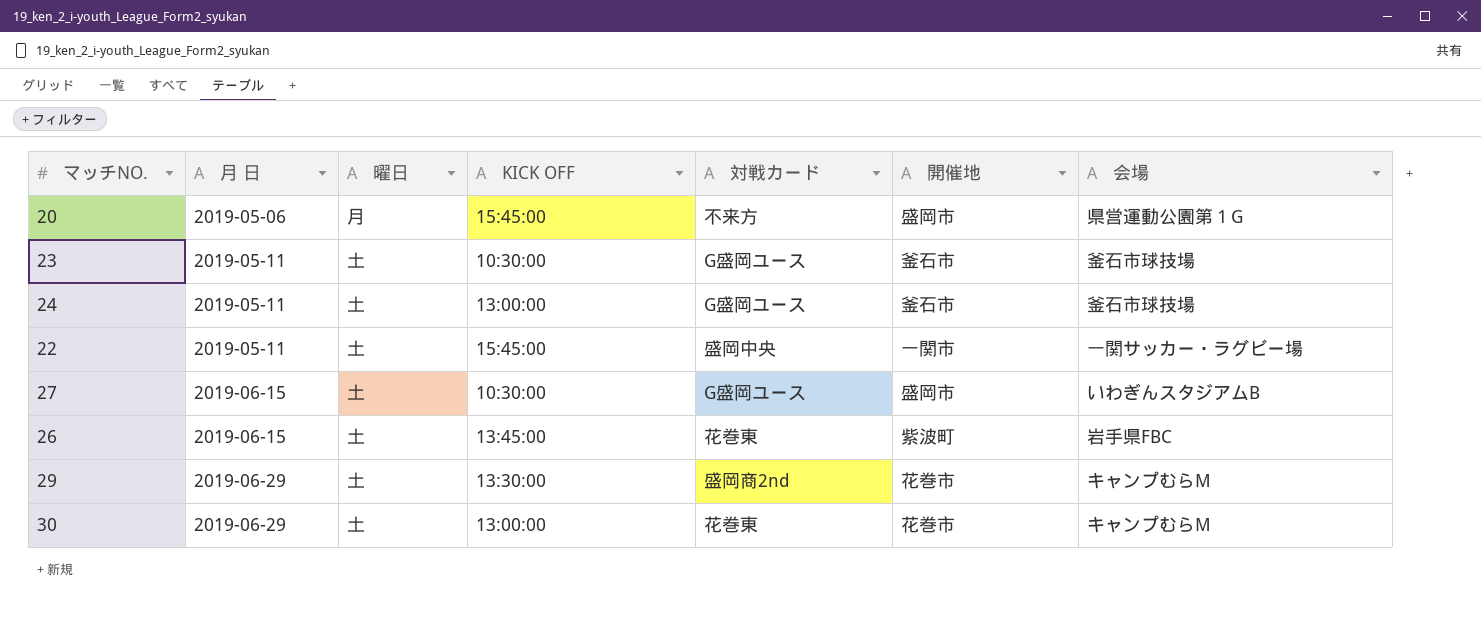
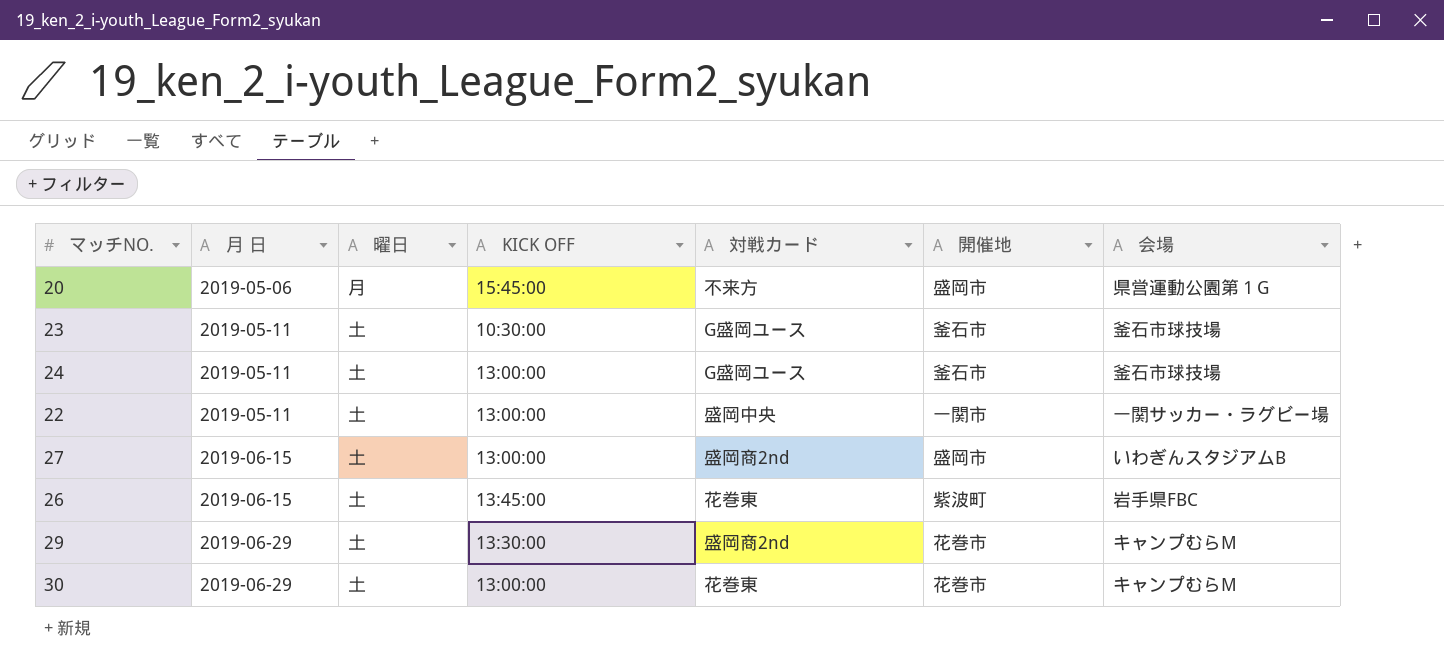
22 | KICK OFF: 15:45:00 -> 13:00:00
27 | KICK OFF: 10:30:00 -> 13:00:00
27 | 対戦カード: G盛岡ユース -> 盛岡商2nd

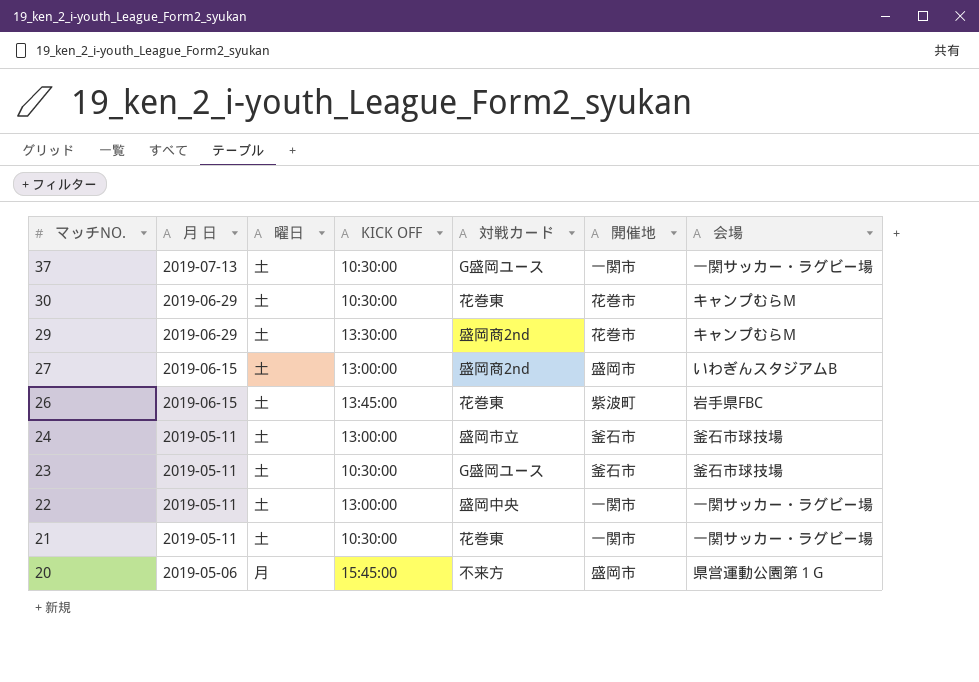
row order: 月 日 ascending -> マッチNO. descending
row 37: none -> 2019-07-13 | 土 | 10:30:00 | G盛岡ユース | 一関市 | 一関サッカー・ラグビー場
30 | KICK OFF: 13:00:00 -> 10:30:00
24 | 対戦カード: G盛岡ユース -> 盛岡市立
row 21: none -> 2019-05-11 | 土 | 10:30:00 | 花巻東 | 一関市 | 一関サッカー・ラグビー場

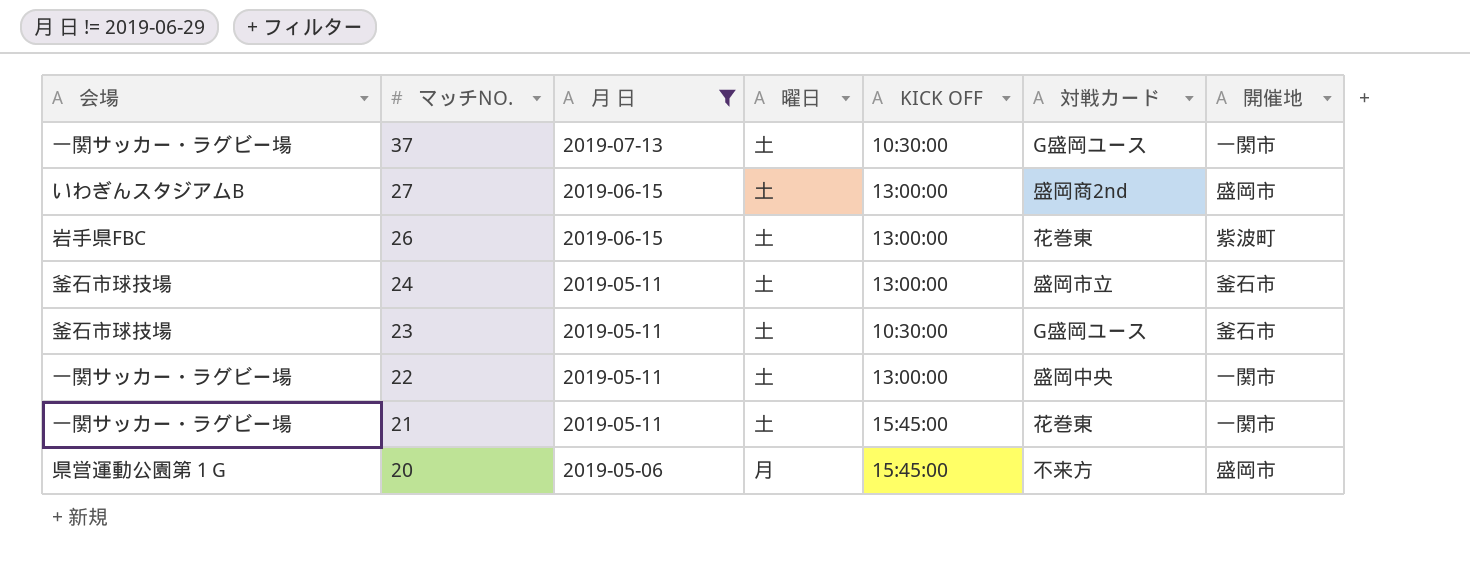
filter: none -> 月 日 != 2019-06-29
column 会場 | position: 7 -> 1
26 | KICK OFF: 13:45:00 -> 13:00:00
21 | KICK OFF: 10:30:00 -> 15:45:00

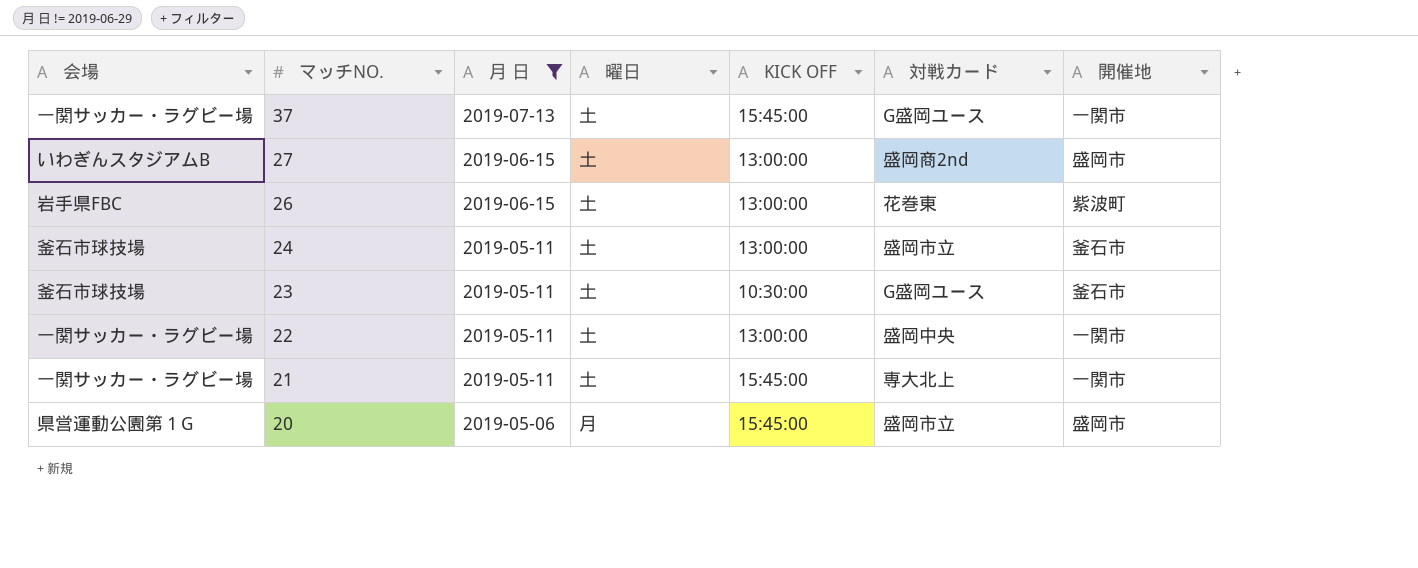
37 | KICK OFF: 10:30:00 -> 15:45:00
21 | 対戦カード: 花巻東 -> 専大北上
20 | 対戦カード: 不来方 -> 盛岡市立

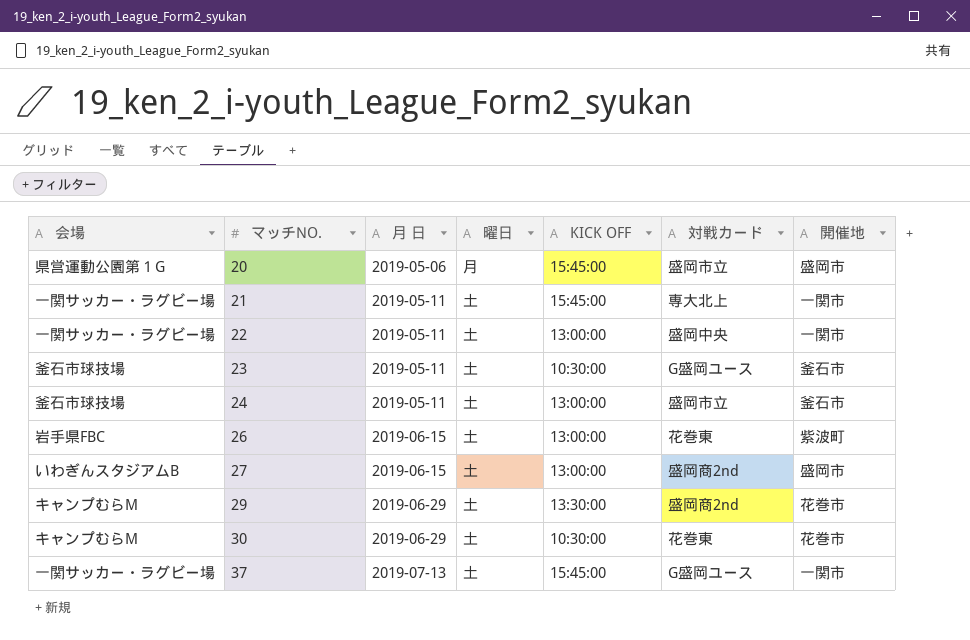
filter: 月 日 != 2019-06-29 -> none
row order: マッチNO. descending -> マッチNO. ascending

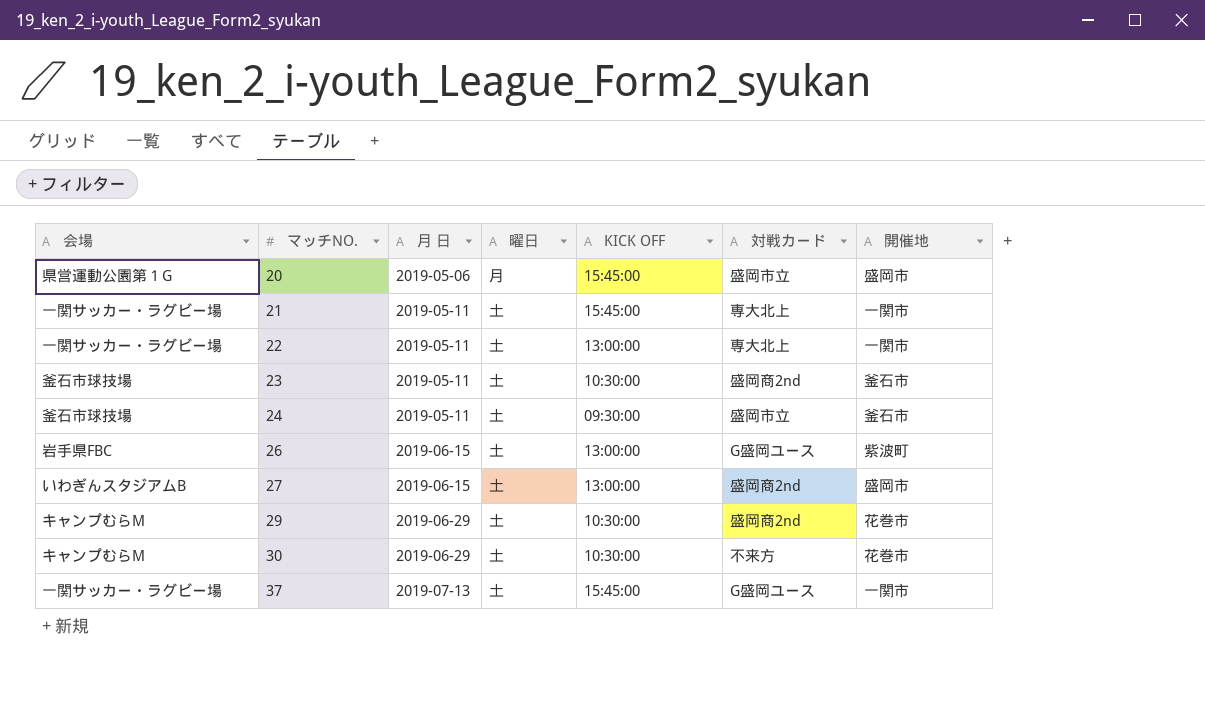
22 | 対戦カード: 盛岡中央 -> 専大北上
23 | 対戦カード: G盛岡ユース -> 盛岡商2nd
24 | KICK OFF: 13:00:00 -> 09:30:00
26 | 対戦カード: 花巻東 -> G盛岡ユース
29 | KICK OFF: 13:30:00 -> 10:30:00
30 | 対戦カード: 花巻東 -> 不来方

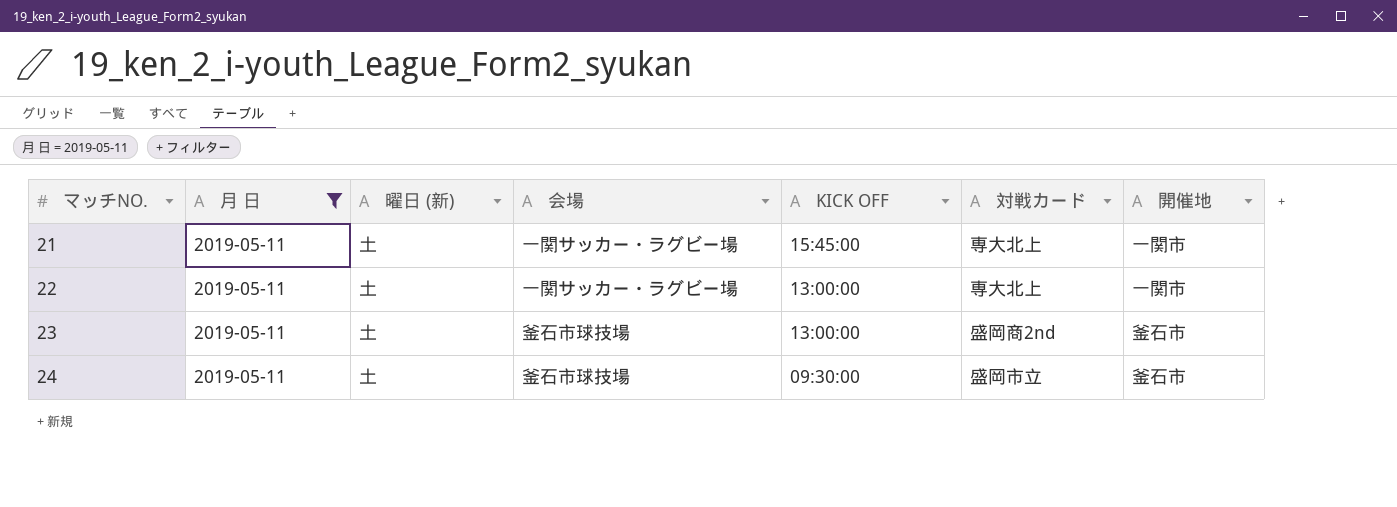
filter: none -> 月 日 = 2019-05-11
column name: 曜日 -> 曜日 (新)
column 会場 | position: 1 -> 4
23 | KICK OFF: 10:30:00 -> 13:00:00

